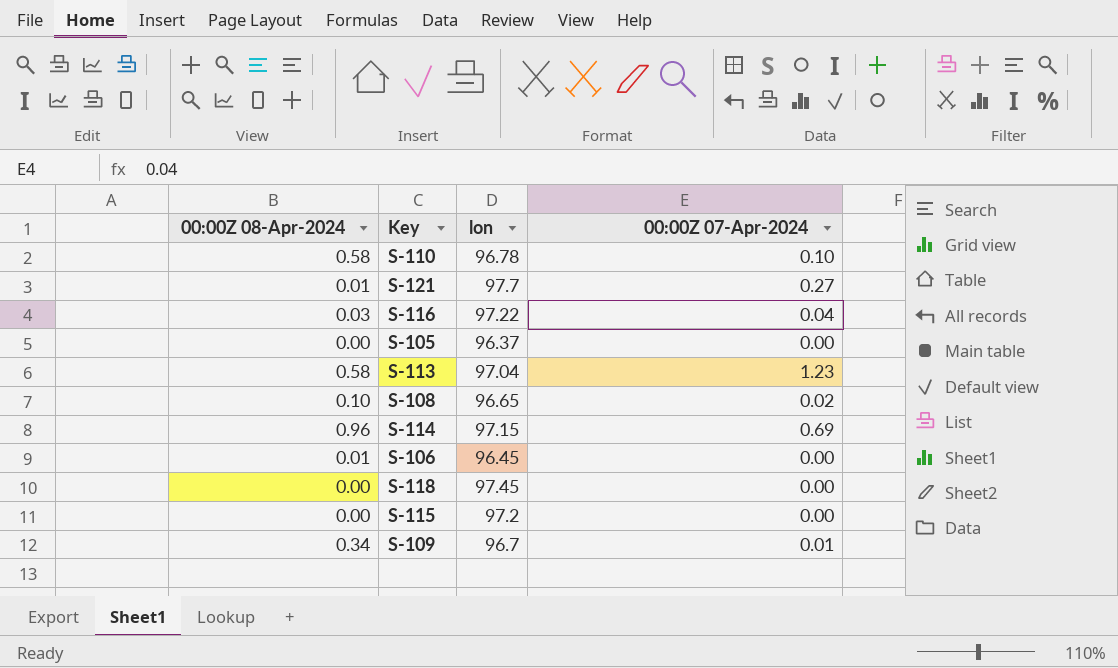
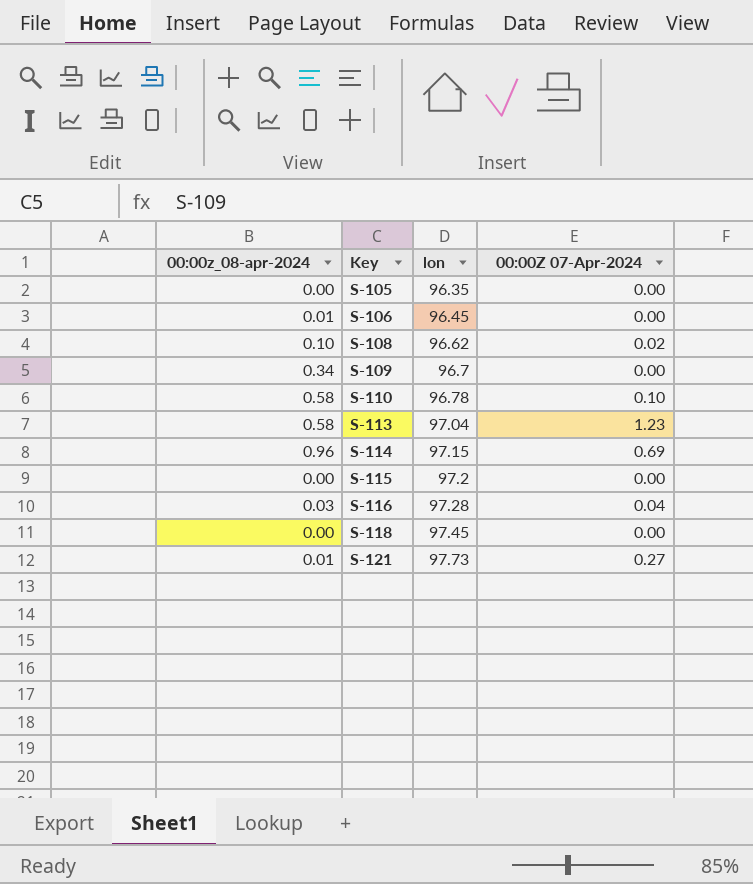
row order: none -> Key ascending
column name: 00:00Z 08-Apr-2024 -> 00:00z_08-apr-2024
S-105 | lon: 96.37 -> 96.35
S-108 | lon: 96.65 -> 96.62
S-109 | 00:00Z 07-Apr-2024: 0.01 -> 0.00
S-116 | lon: 97.22 -> 97.28
S-121 | lon: 97.7 -> 97.73

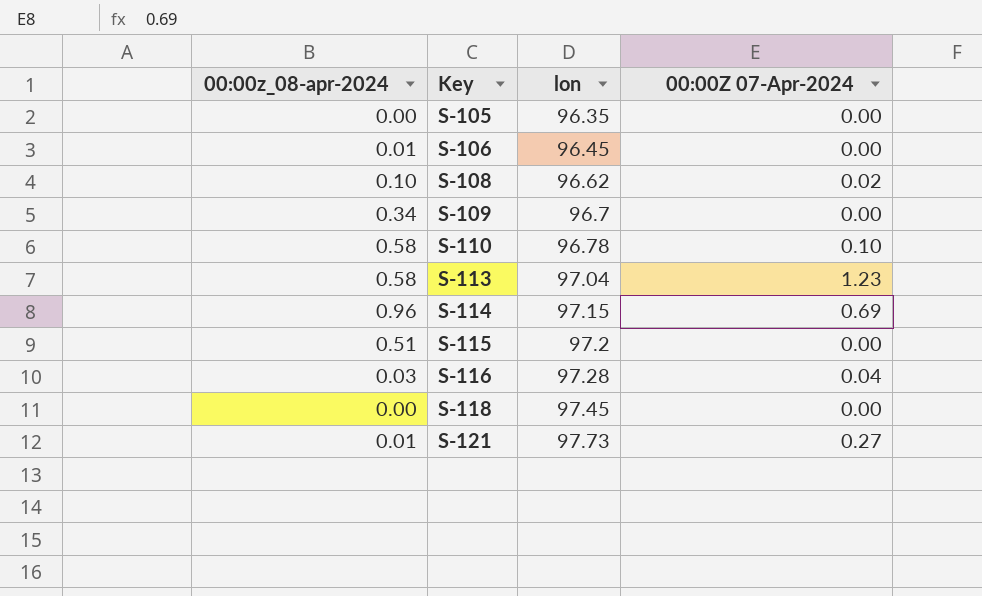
S-115 | 00:00z_08-apr-2024: 0.00 -> 0.51

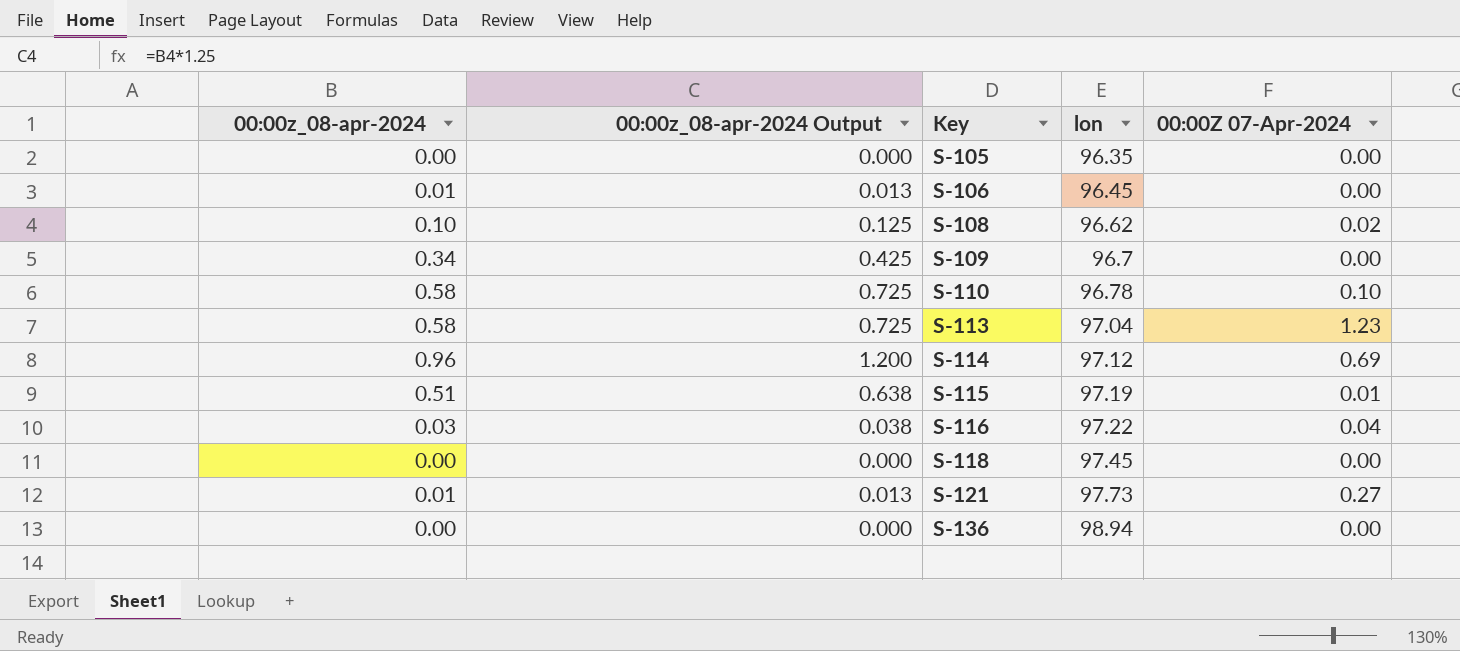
column 00:00z_08-apr-2024 Output | formula: none -> [00:00z_08-apr-2024] * 1.25
S-114 | lon: 97.15 -> 97.12
S-115 | lon: 97.2 -> 97.19
S-115 | 00:00Z 07-Apr-2024: 0.00 -> 0.01
S-116 | lon: 97.28 -> 97.22
row S-136: none -> 0.00 | 0.000 | 98.94 | 0.00

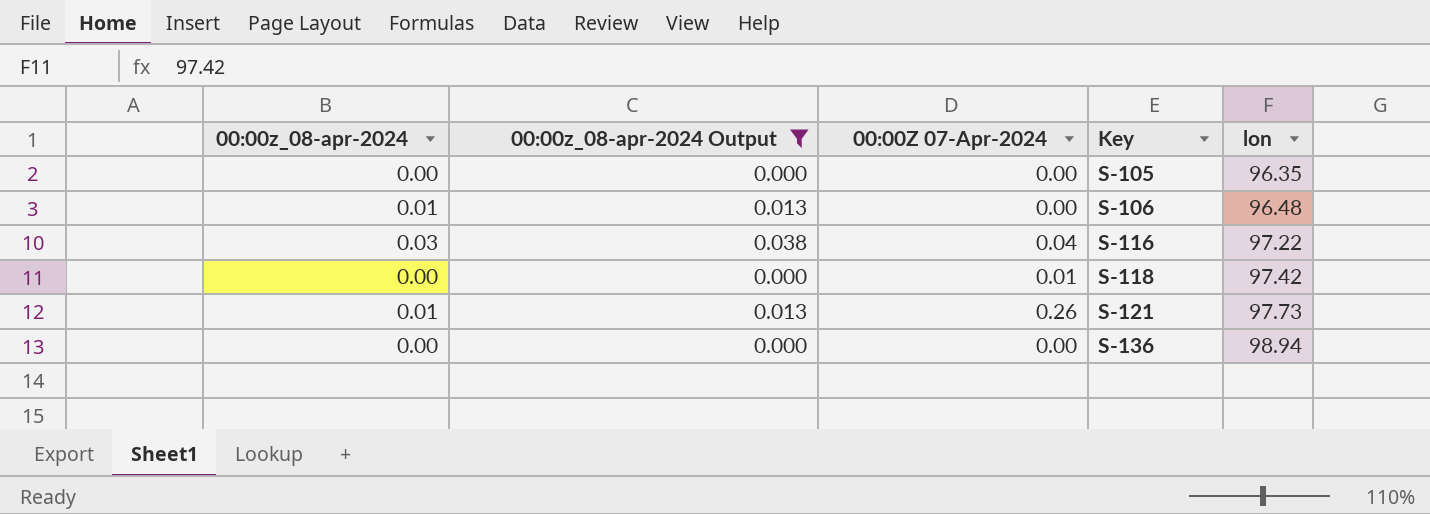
filter: none -> 00:00z_08-apr-2024 Output <= 0.038
column 00:00Z 07-Apr-2024 | position: 5 -> 3
S-106 | lon: 96.45 -> 96.48
S-118 | 00:00Z 07-Apr-2024: 0.00 -> 0.01
S-118 | lon: 97.45 -> 97.42
S-121 | 00:00Z 07-Apr-2024: 0.27 -> 0.26

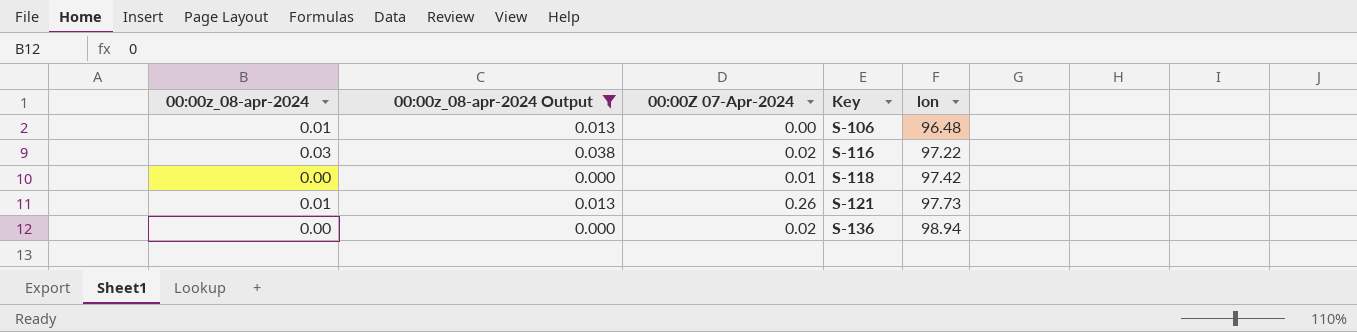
row S-105: 0.00 | 0.000 | 0.00 | 96.35 -> none
S-116 | 00:00Z 07-Apr-2024: 0.04 -> 0.02
S-136 | 00:00Z 07-Apr-2024: 0.00 -> 0.02

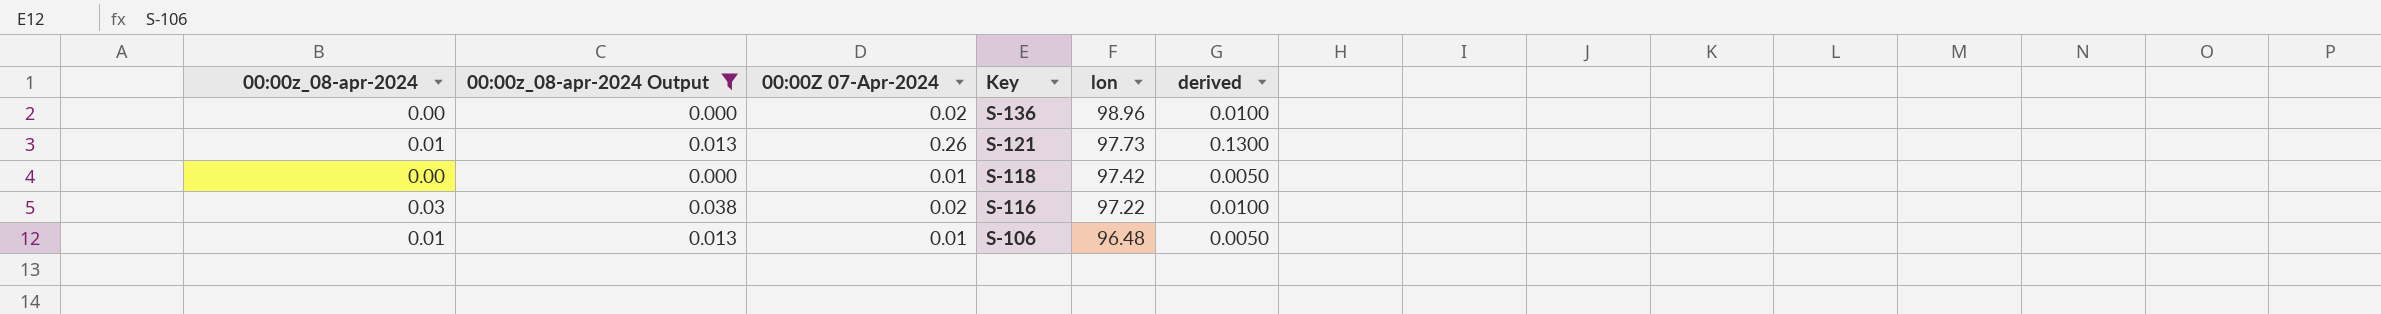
row order: Key ascending -> Key descending
column derived | formula: none -> [00:00Z 07-Apr-2024] * 0.5
S-136 | lon: 98.94 -> 98.96
S-106 | 00:00Z 07-Apr-2024: 0.00 -> 0.01

